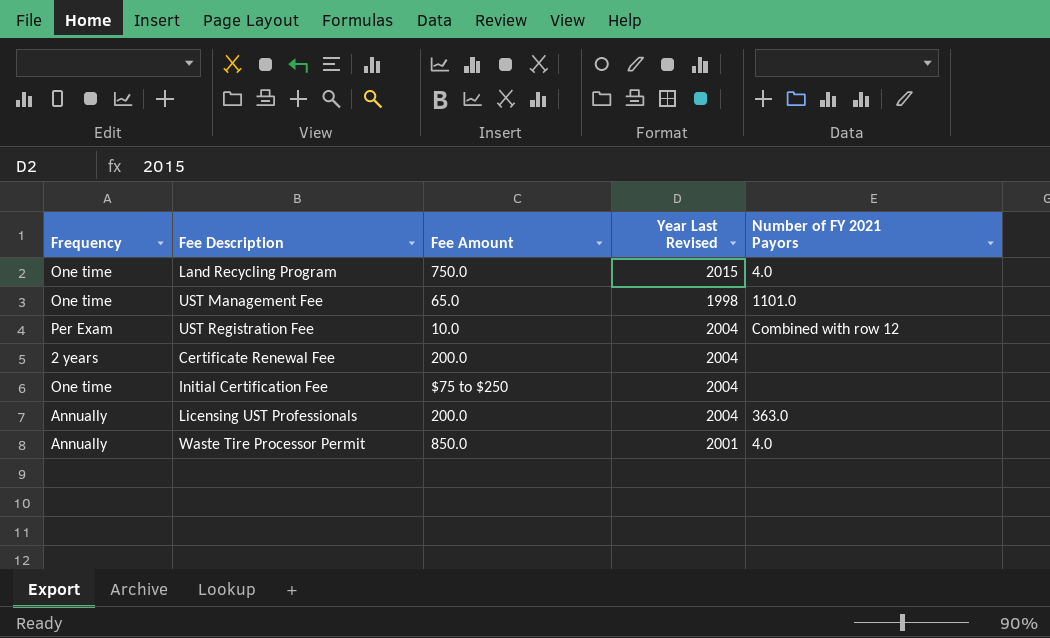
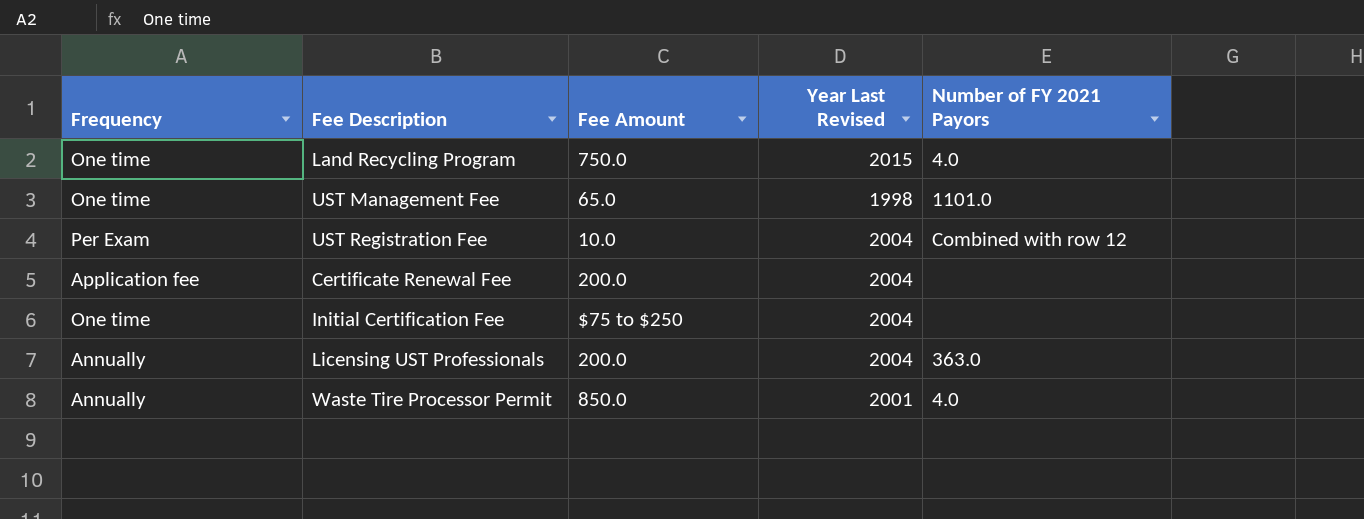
Certificate Renewal Fee | Frequency: 2 years -> Application fee

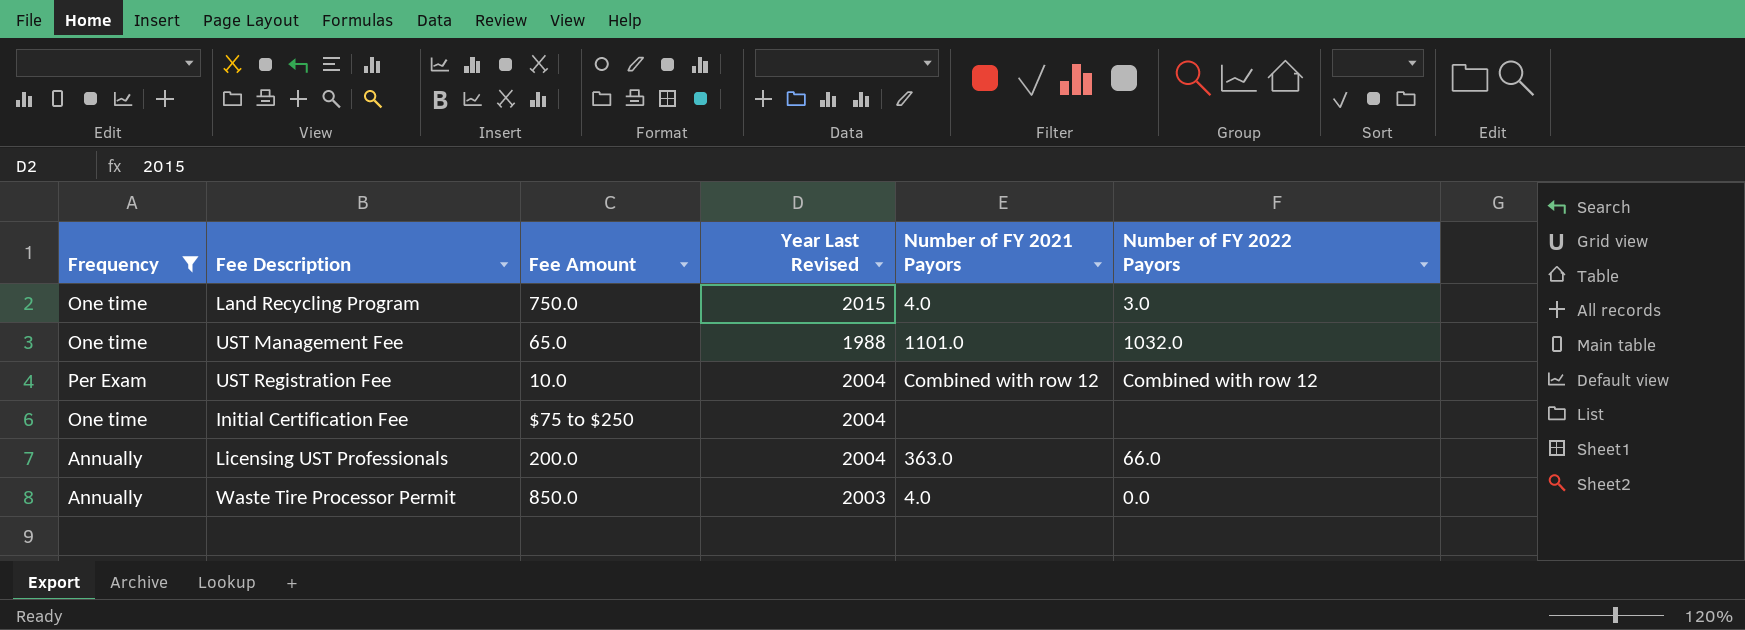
filter: none -> Frequency != Application fee
column Number of FY 2022 Payors | position: none -> 6
UST Management Fee | Year Last Revised: 1998 -> 1988
Waste Tire Processor Permit | Year Last Revised: 2001 -> 2003

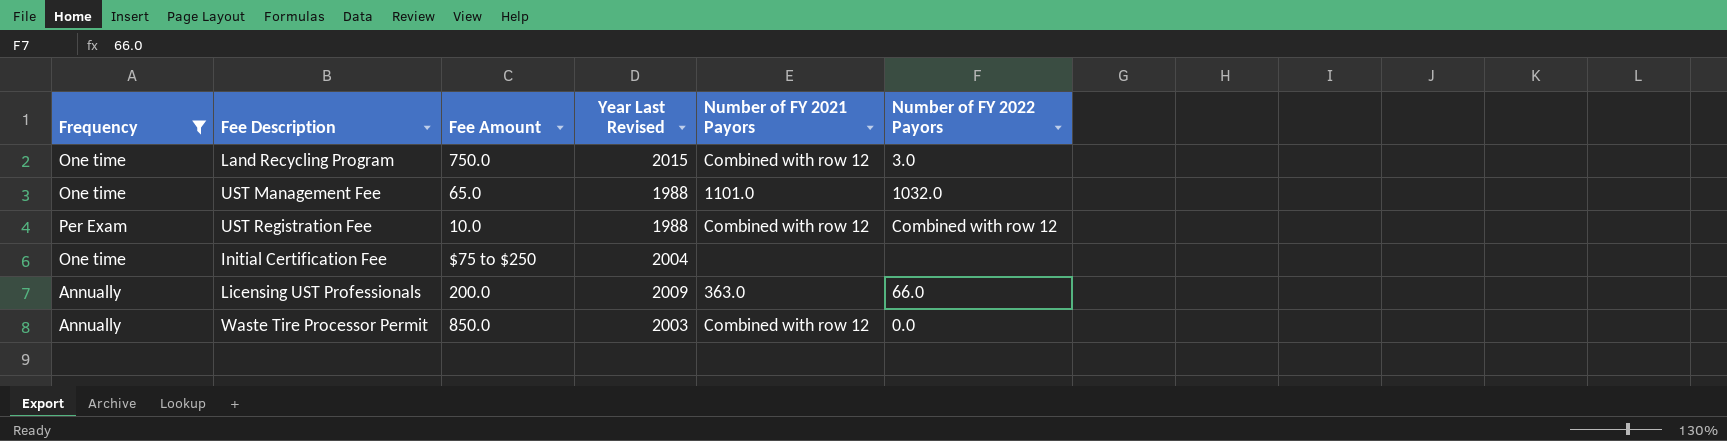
Land Recycling Program | Number of FY 2021 Payors: 4.0 -> Combined with row 12
UST Registration Fee | Year Last Revised: 2004 -> 1988
Licensing UST Professionals | Year Last Revised: 2004 -> 2009
Waste Tire Processor Permit | Number of FY 2021 Payors: 4.0 -> Combined with row 12

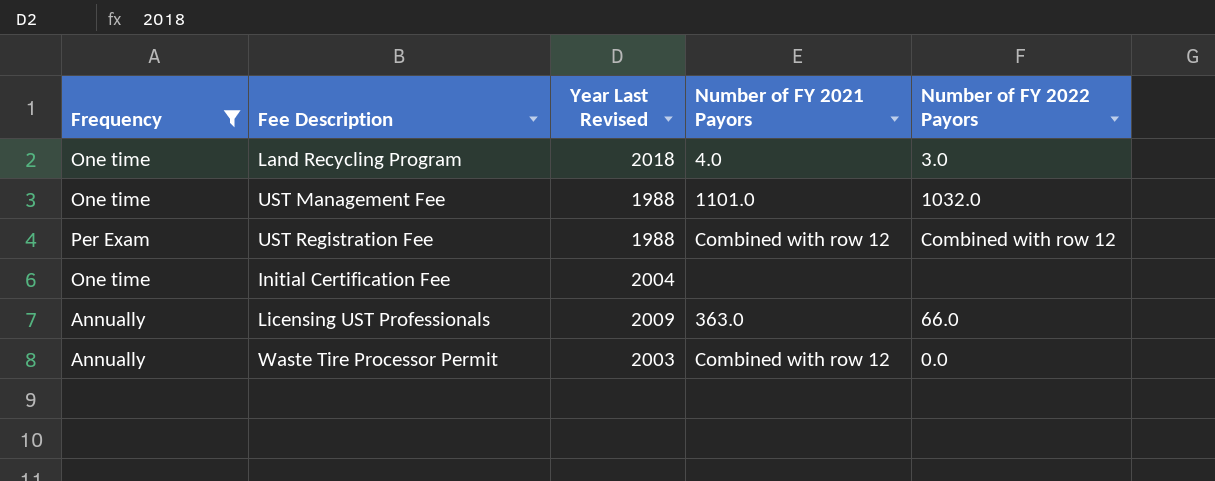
column Fee Amount | position: 3 -> none
Land Recycling Program | Year Last Revised: 2015 -> 2018
Land Recycling Program | Number of FY 2021 Payors: Combined with row 12 -> 4.0

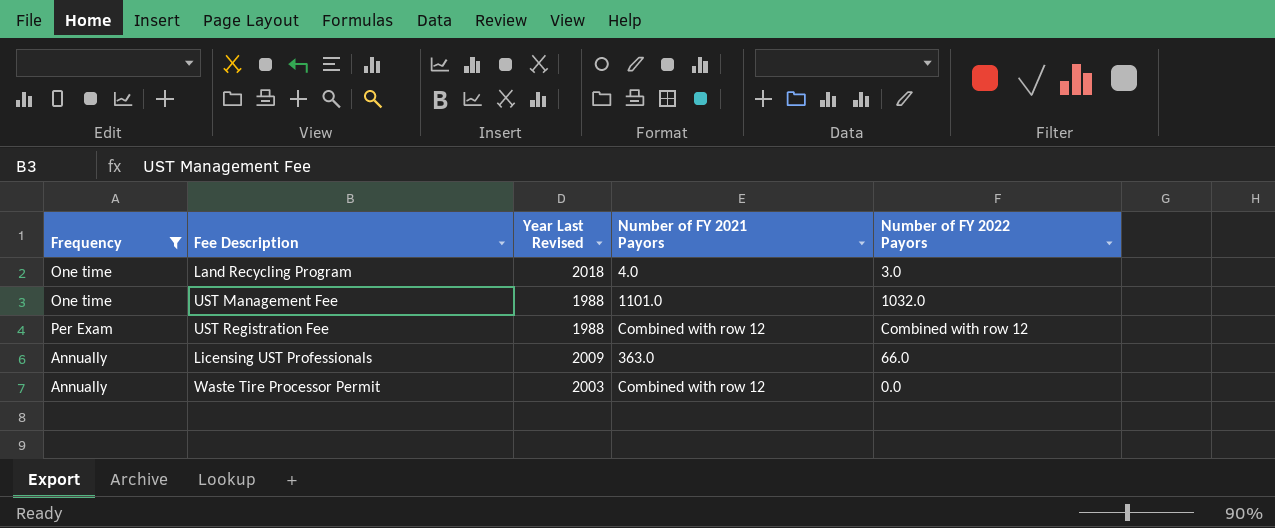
row Initial Certification Fee: One time | 2004 | none | none -> none

